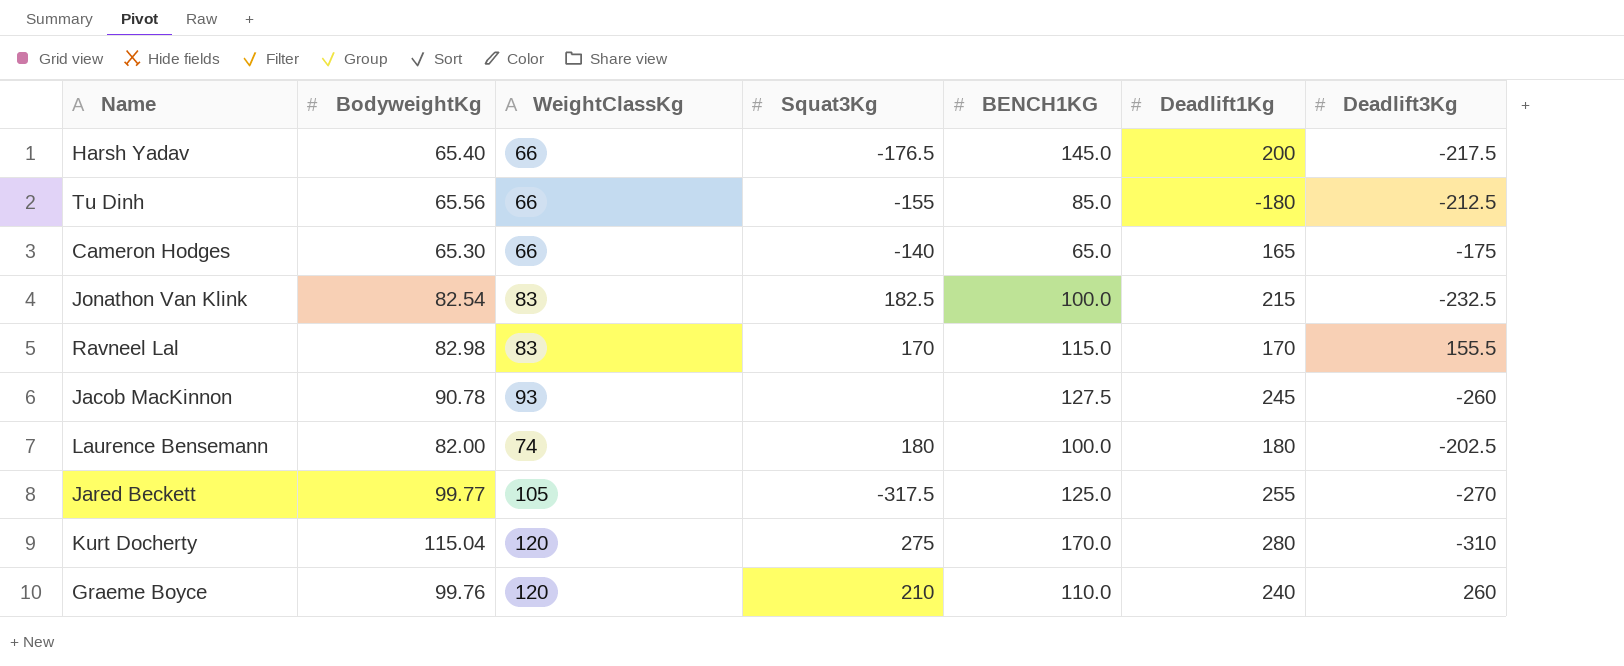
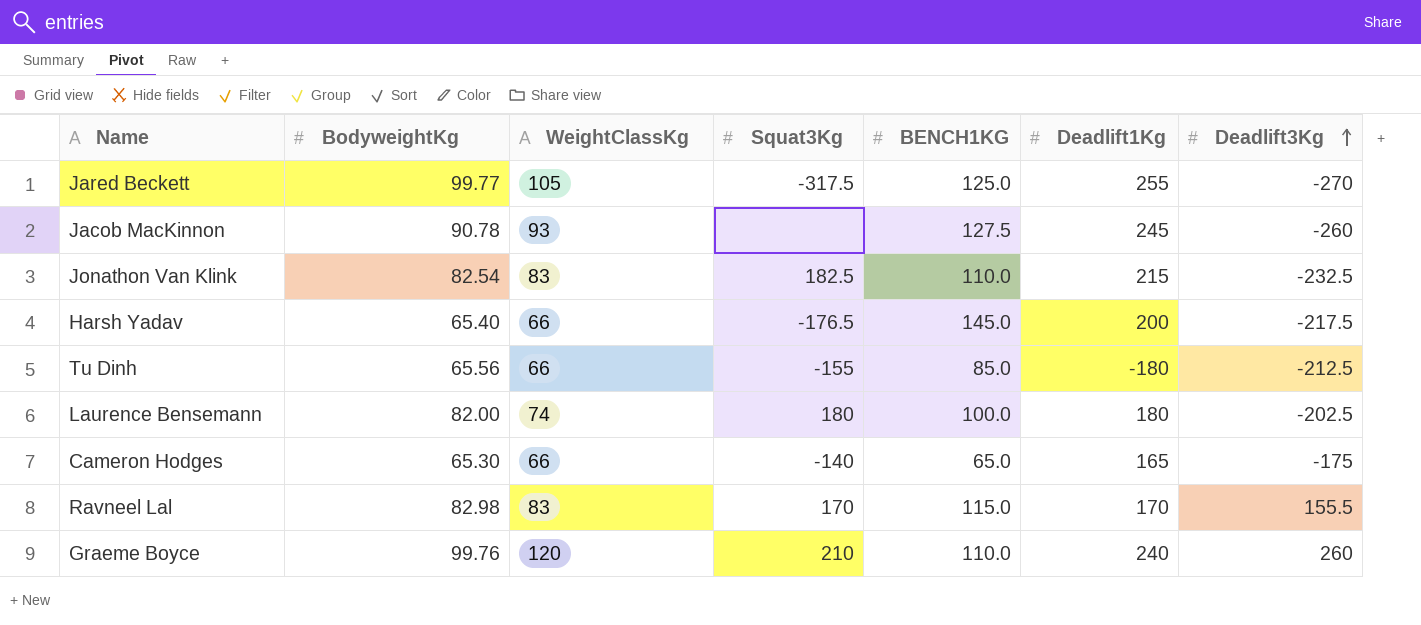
row order: none -> Deadlift3Kg ascending
row Kurt Docherty: 115.04 | 120 | 275 | 170.0 | 280 | -310 -> none
Jonathon Van Klink | BENCH1KG: 100.0 -> 110.0

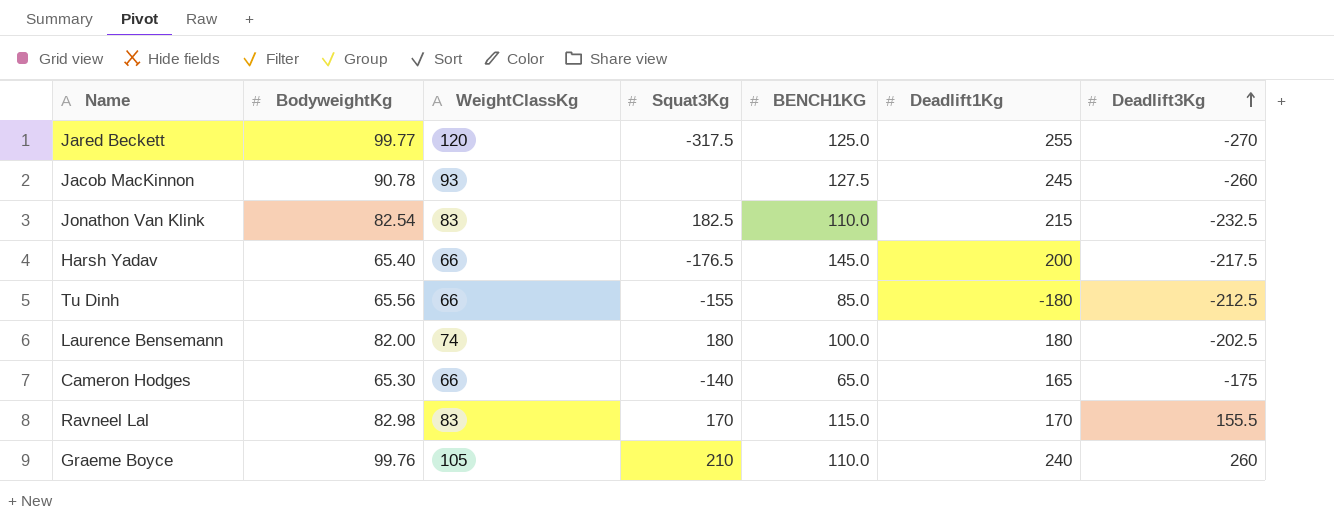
Jared Beckett | WeightClassKg: 105 -> 120
Graeme Boyce | WeightClassKg: 120 -> 105

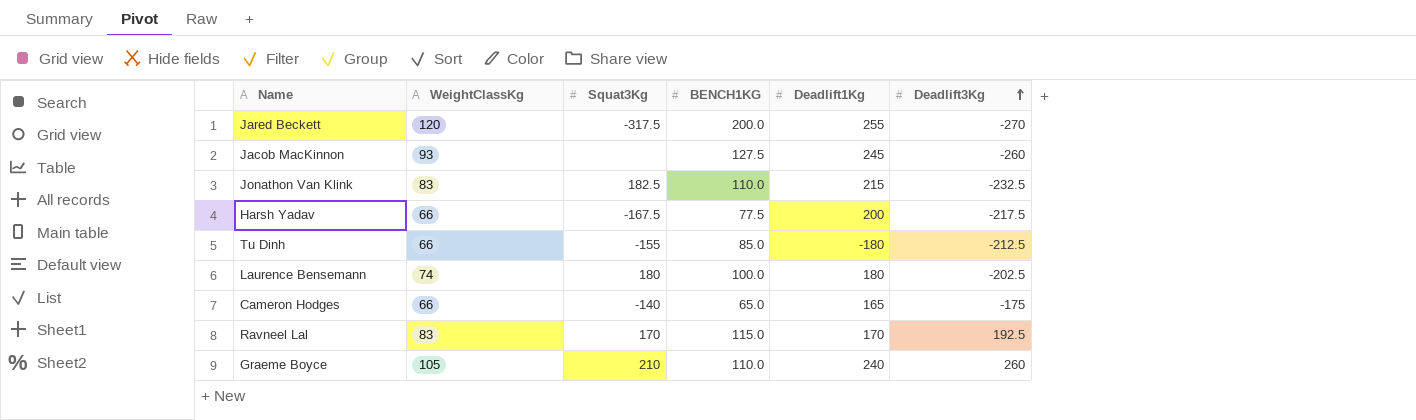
column BodyweightKg | position: 2 -> none
Jared Beckett | BENCH1KG: 125.0 -> 200.0
Harsh Yadav | Squat3Kg: -176.5 -> -167.5
Harsh Yadav | BENCH1KG: 145.0 -> 77.5
Ravneel Lal | Deadlift3Kg: 155.5 -> 192.5

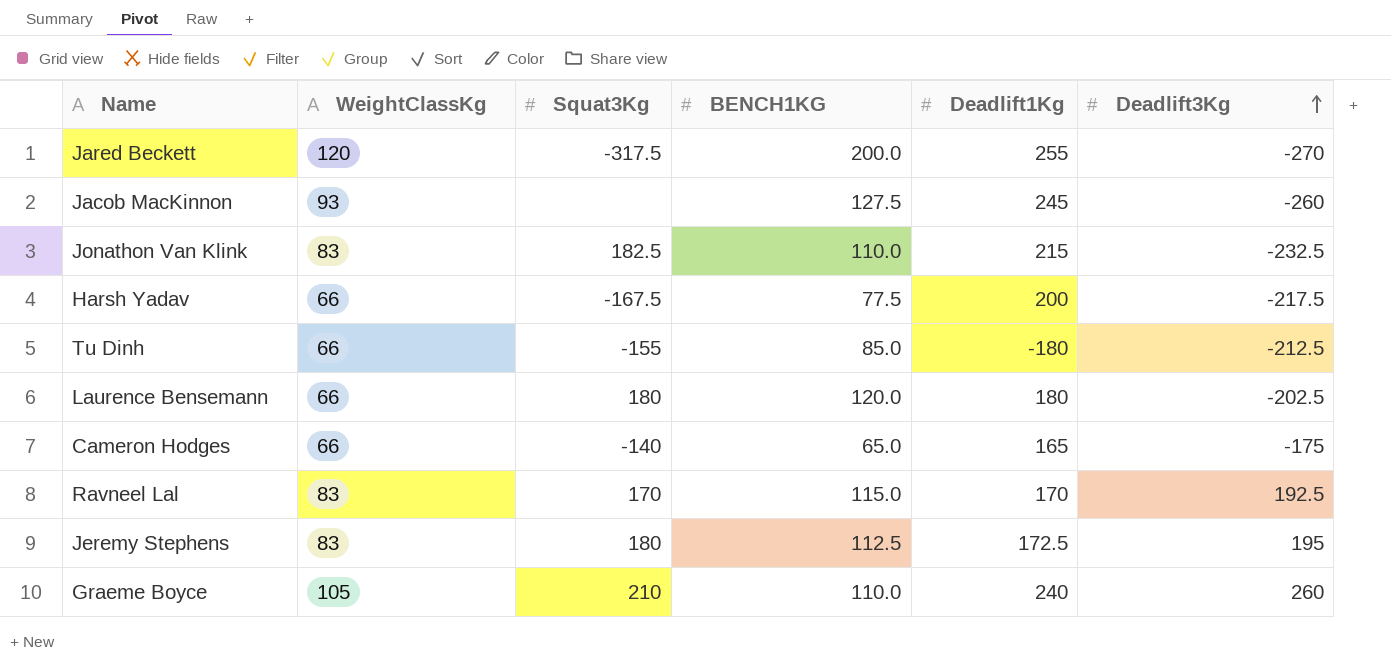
Laurence Bensemann | WeightClassKg: 74 -> 66
Laurence Bensemann | BENCH1KG: 100.0 -> 120.0
row Jeremy Stephens: none -> 83 | 180 | 112.5 | 172.5 | 195

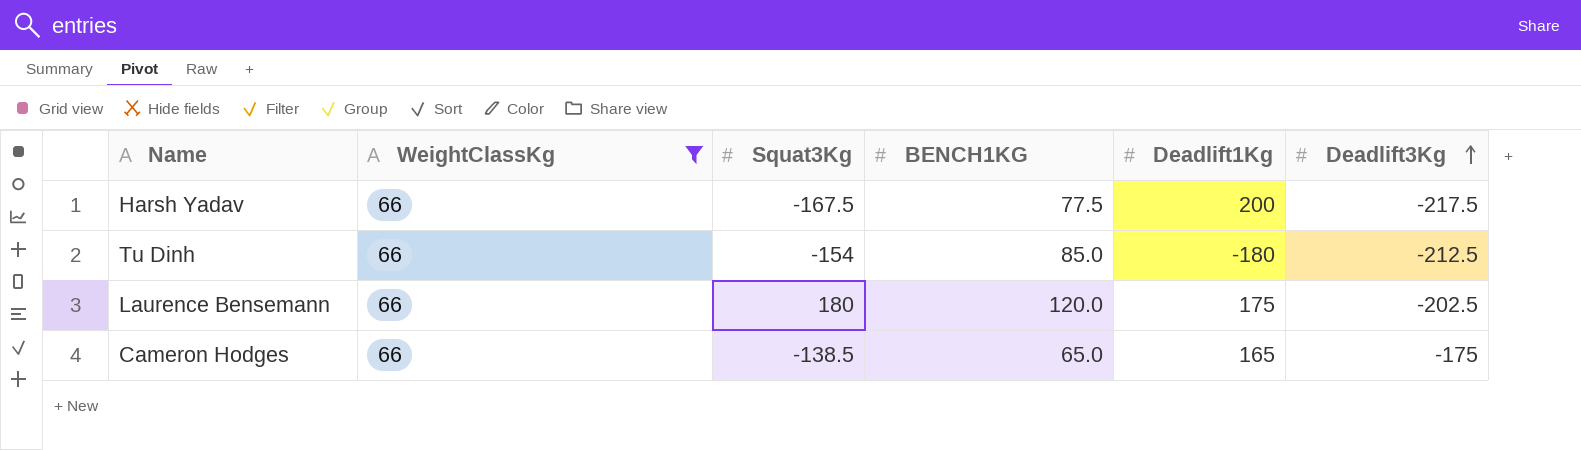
filter: none -> WeightClassKg = 66
Tu Dinh | Squat3Kg: -155 -> -154
Laurence Bensemann | Deadlift1Kg: 180 -> 175
Cameron Hodges | Squat3Kg: -140 -> -138.5

